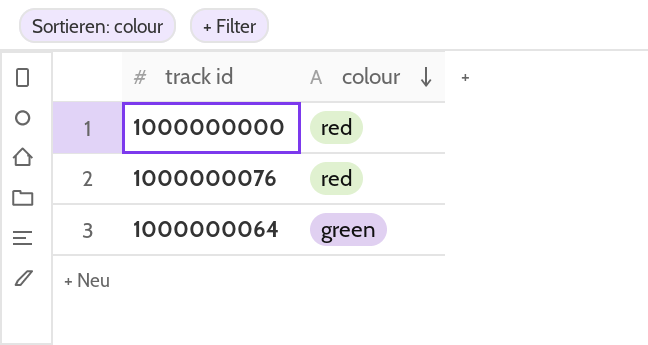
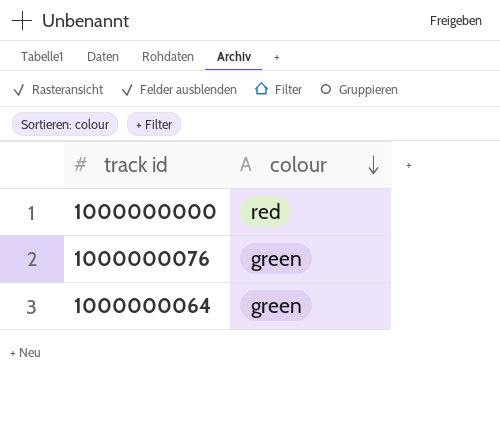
1000000076 | colour: red -> green

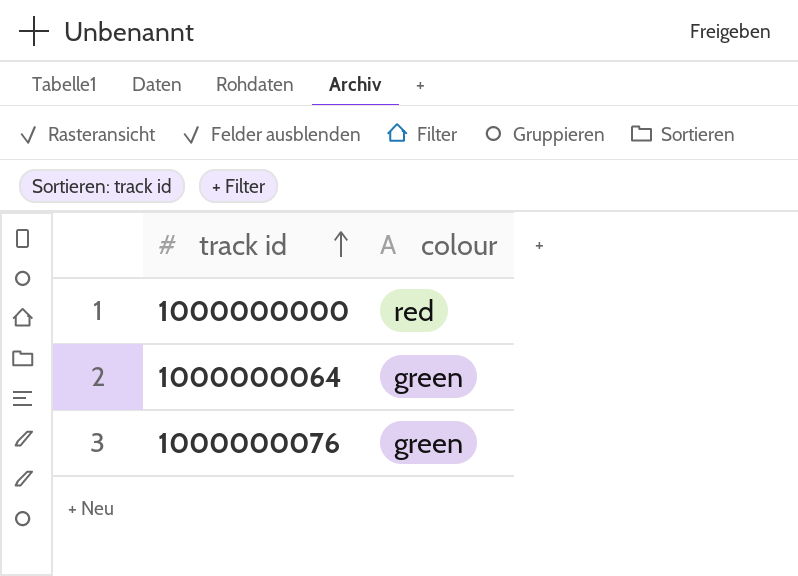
row order: colour descending -> track id ascending

